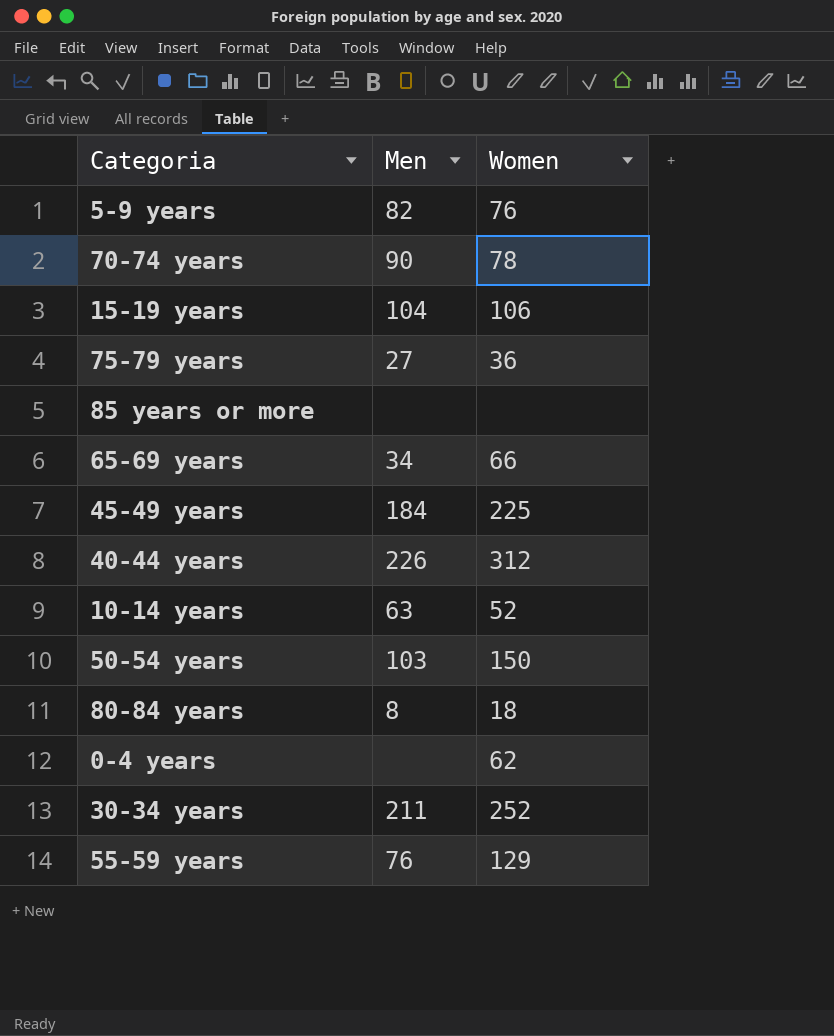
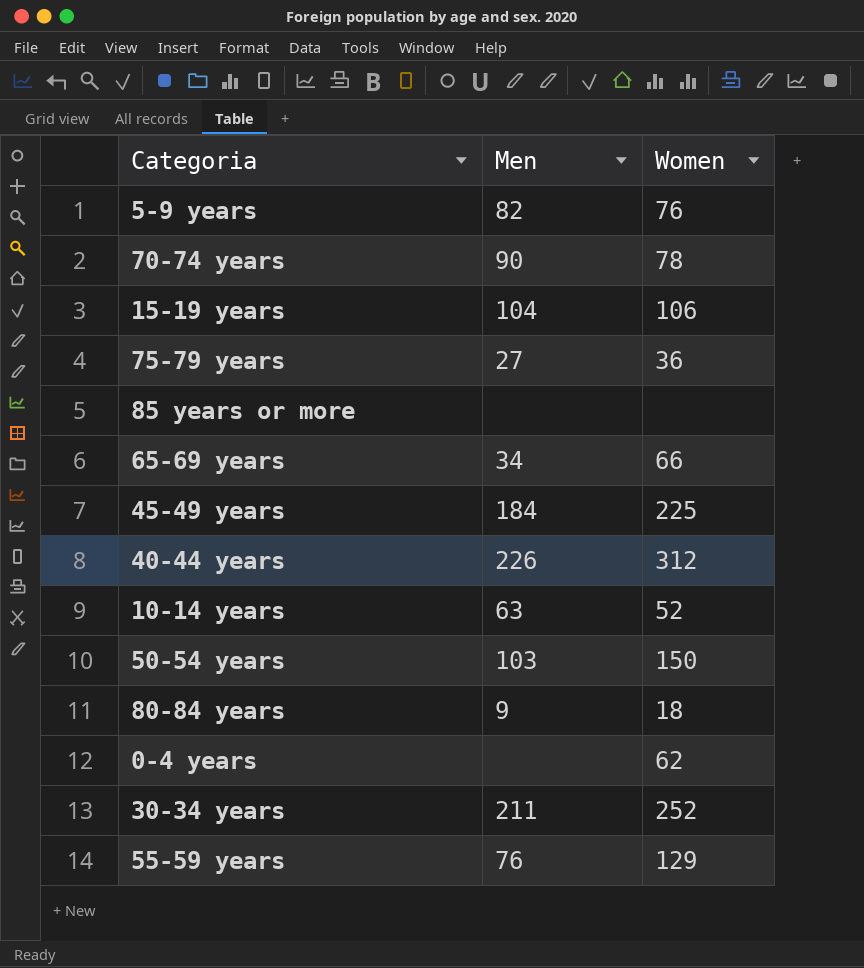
80-84 years | Men: 8 -> 9

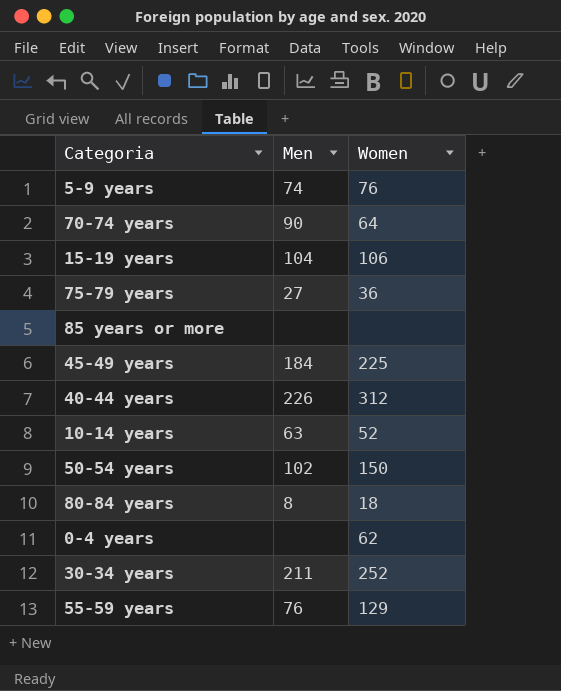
row 65-69 years: 34 | 66 -> none
5-9 years | Men: 82 -> 74
70-74 years | Women: 78 -> 64
50-54 years | Men: 103 -> 102
80-84 years | Men: 9 -> 8

